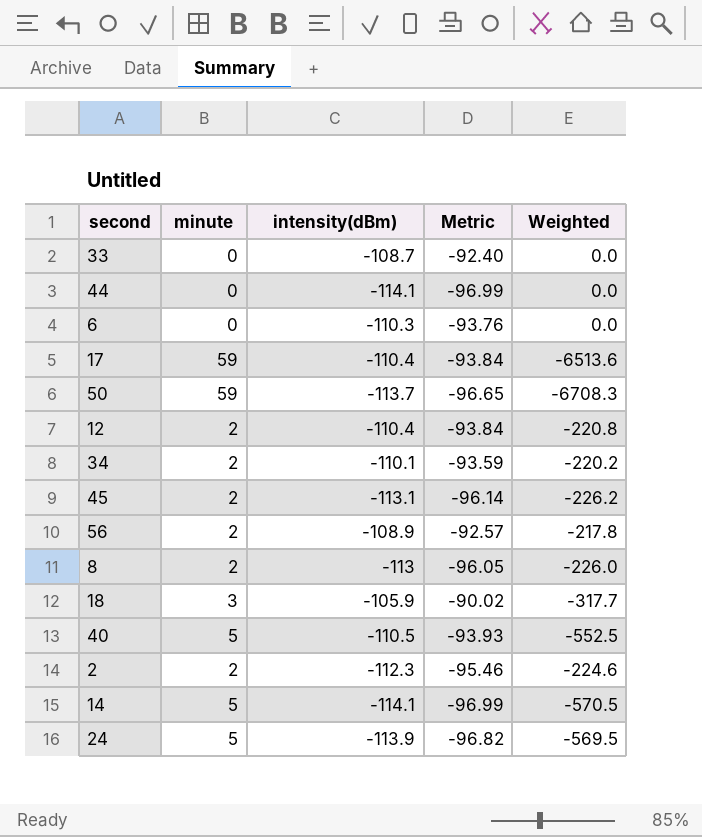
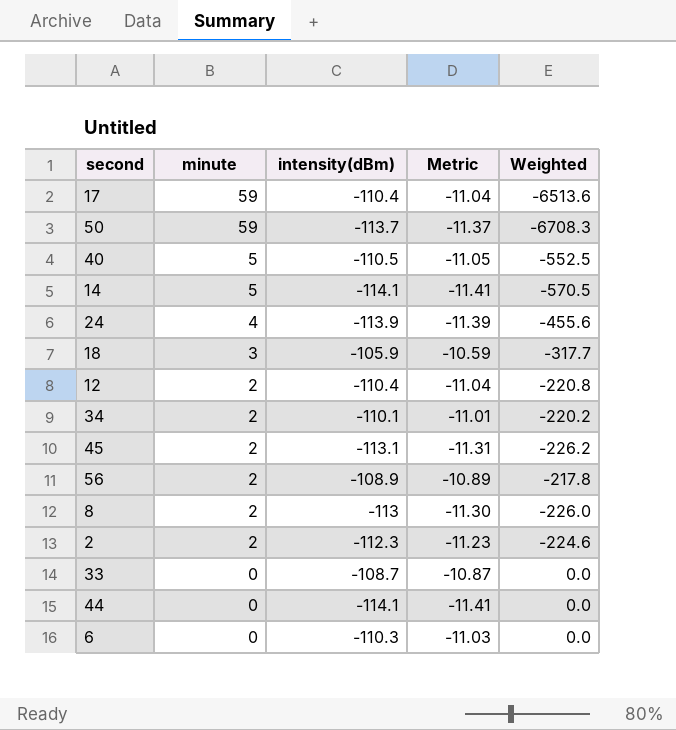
row order: none -> minute descending
column Metric | formula: [intensity(dBm)] * 0.85 -> [intensity(dBm)] * 0.1
24 | minute: 5 -> 4
24 | Weighted: -569.5 -> -455.6

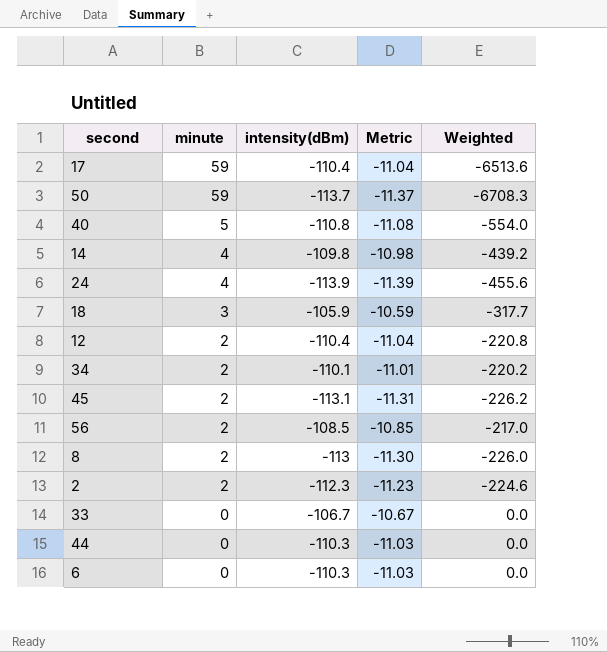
40 | intensity(dBm): -110.5 -> -110.8
40 | Metric: -11.05 -> -11.08
40 | Weighted: -552.5 -> -554.0
14 | minute: 5 -> 4
14 | intensity(dBm): -114.1 -> -109.8
14 | Metric: -11.41 -> -10.98
14 | Weighted: -570.5 -> -439.2
56 | intensity(dBm): -108.9 -> -108.5
56 | Metric: -10.89 -> -10.85
56 | Weighted: -217.8 -> -217.0
33 | intensity(dBm): -108.7 -> -106.7
33 | Metric: -10.87 -> -10.67
44 | intensity(dBm): -114.1 -> -110.3
44 | Metric: -11.41 -> -11.03

